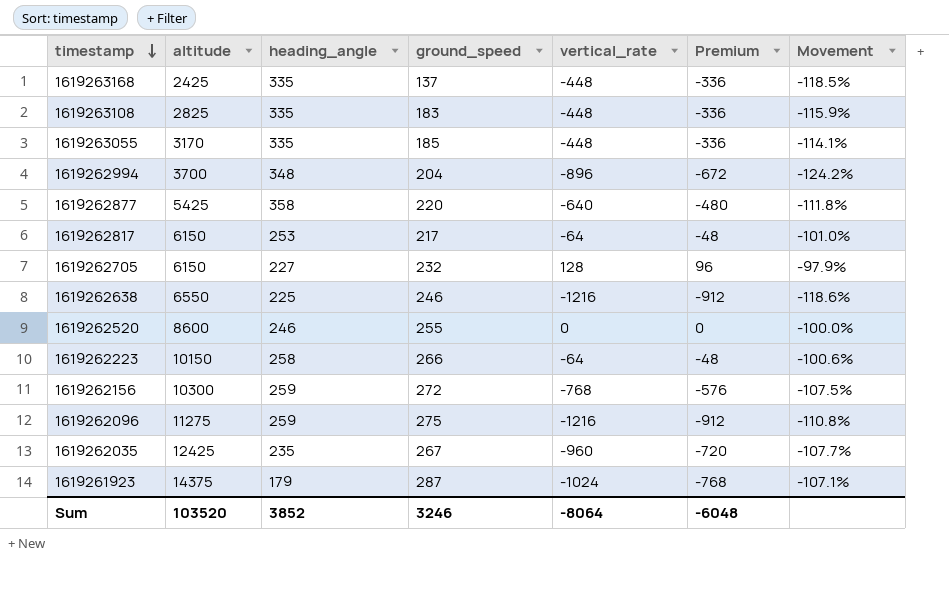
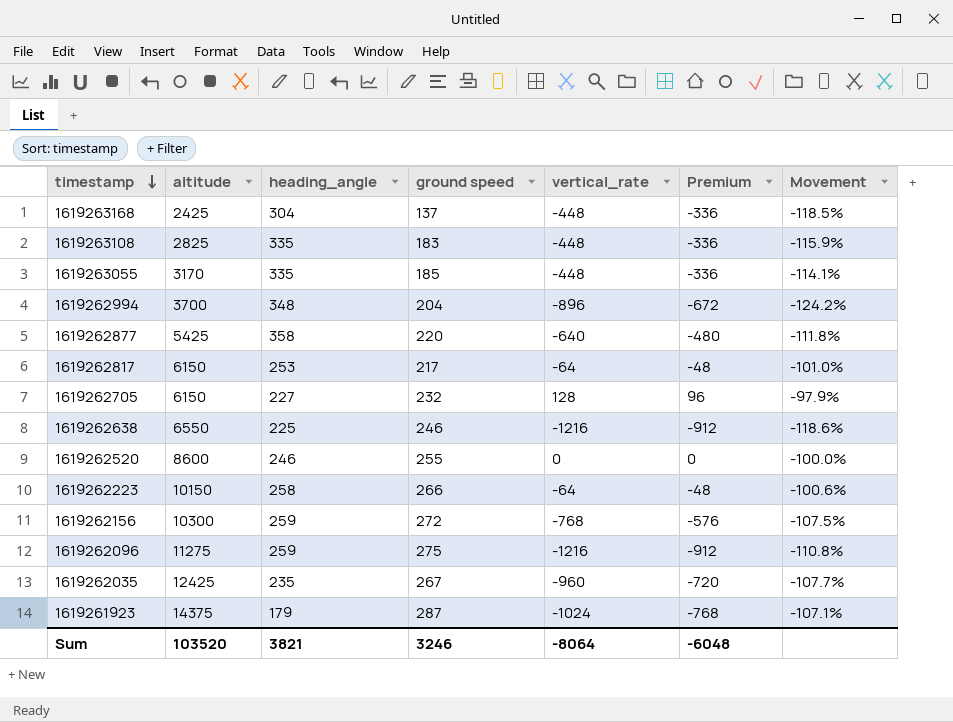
column name: ground_speed -> ground speed
1619263168 | heading_angle: 335 -> 304
Sum | heading_angle: 3852 -> 3821

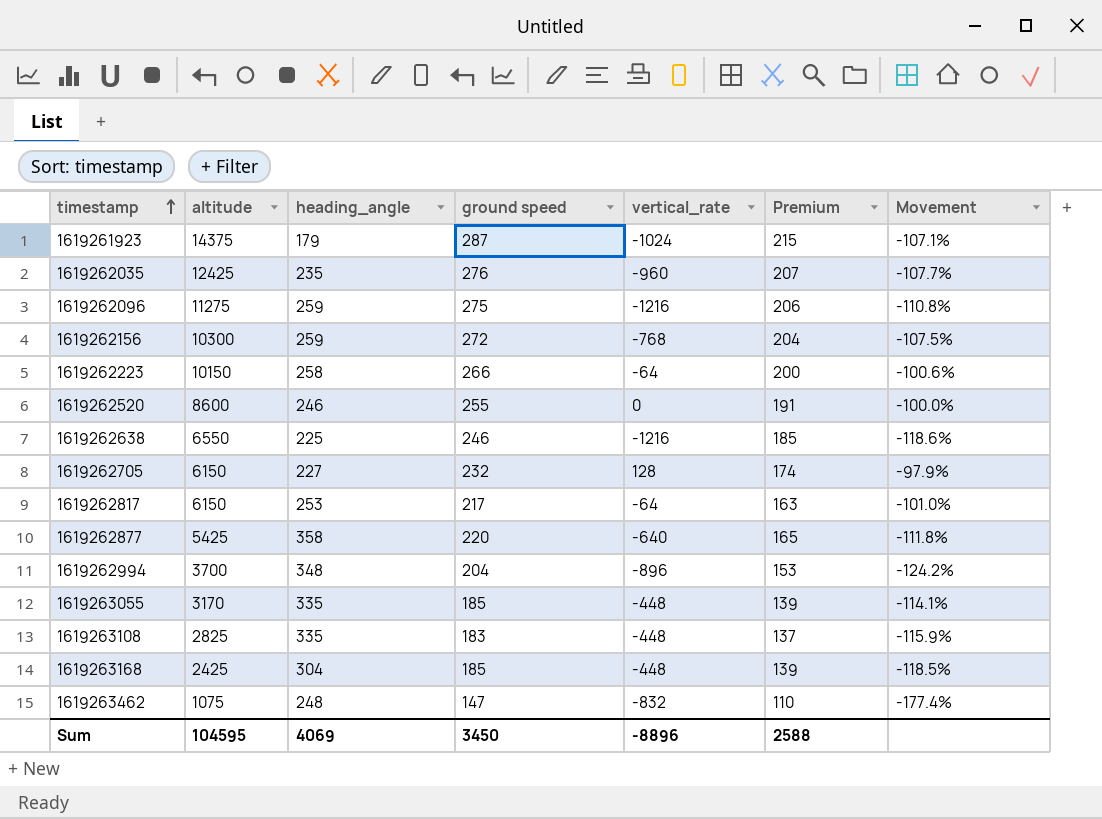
row order: timestamp descending -> timestamp ascending
column Premium | formula: [vertical_rate] * 0.75 -> [ground speed] * 0.75
1619262035 | ground speed: 267 -> 276
1619263168 | ground speed: 137 -> 185
row 1619263462: none -> 1075 | 248 | 147 | -832 | 110 | -177.4%
Sum | altitude: 103520 -> 104595
Sum | heading_angle: 3821 -> 4069
Sum | ground speed: 3246 -> 3450
Sum | vertical_rate: -8064 -> -8896
Sum | Premium: -6048 -> 2588

